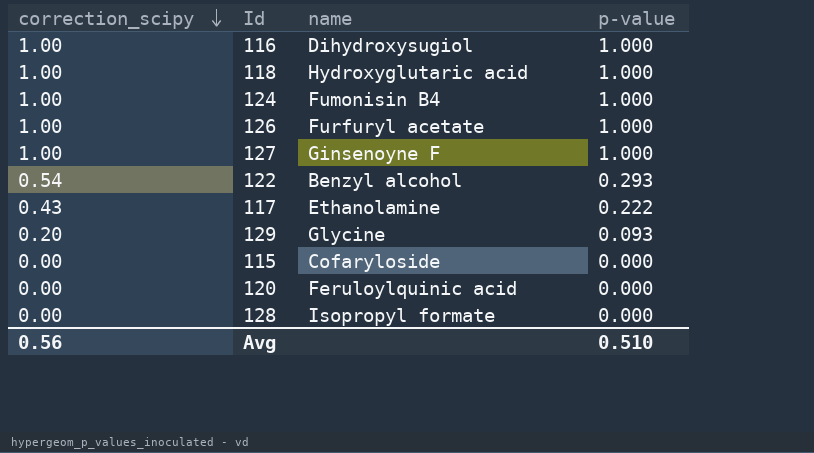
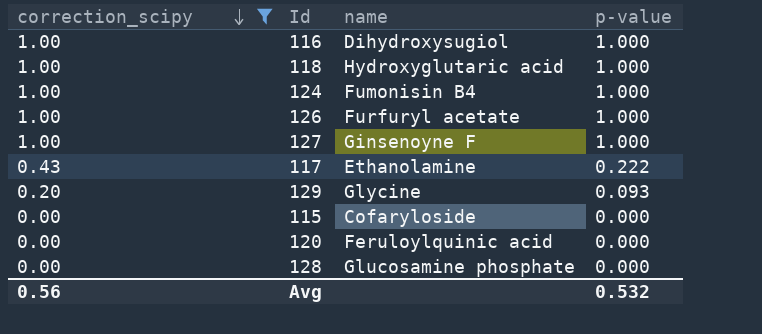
filter: none -> correction_scipy != 0.54
128 | name: Isopropyl formate -> Glucosamine phosphate
Avg | p-value: 0.510 -> 0.532

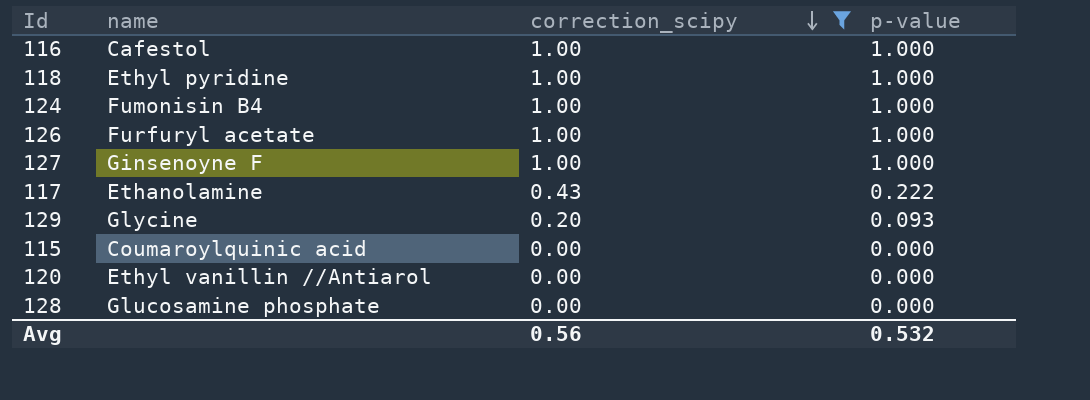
column correction_scipy | position: 1 -> 3
116 | name: Dihydroxysugiol -> Cafestol
118 | name: Hydroxyglutaric acid -> Ethyl pyridine
115 | name: Cofaryloside -> Coumaroylquinic acid
120 | name: Feruloylquinic acid -> Ethyl vanillin //Antiarol

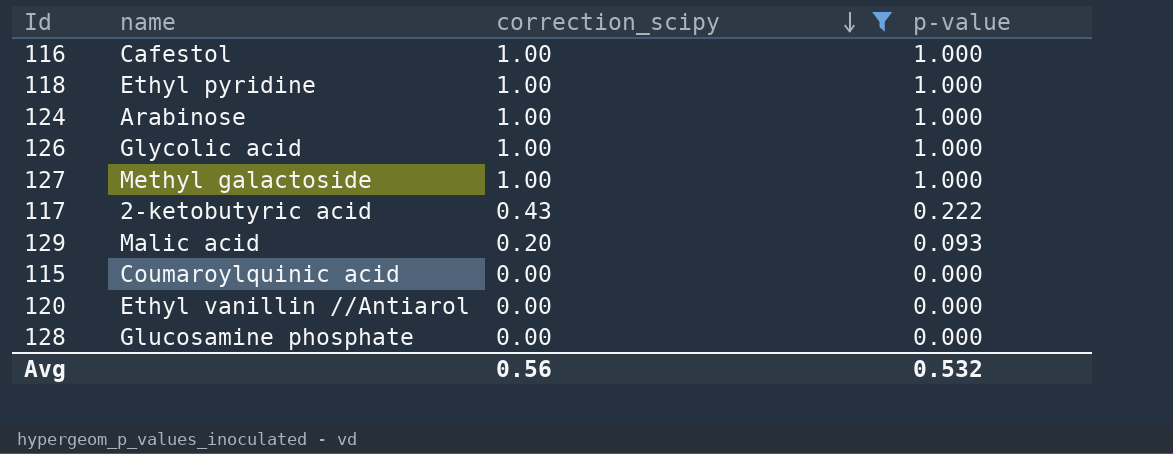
124 | name: Fumonisin B4 -> Arabinose
126 | name: Furfuryl acetate -> Glycolic acid
127 | name: Ginsenoyne F -> Methyl galactoside
117 | name: Ethanolamine -> 2-ketobutyric acid
129 | name: Glycine -> Malic acid

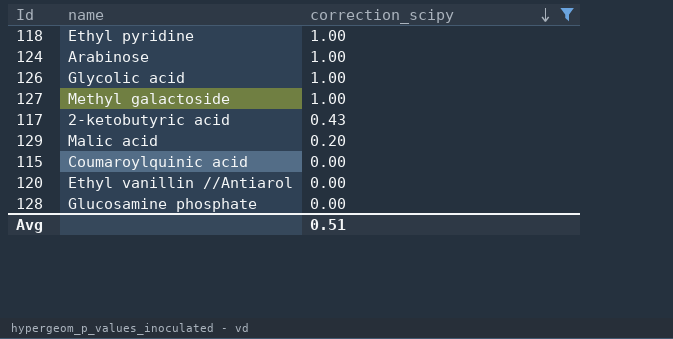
column p-value | position: 4 -> none
row 116: Cafestol | 1.00 | 1.000 -> none
Avg | correction_scipy: 0.56 -> 0.51

